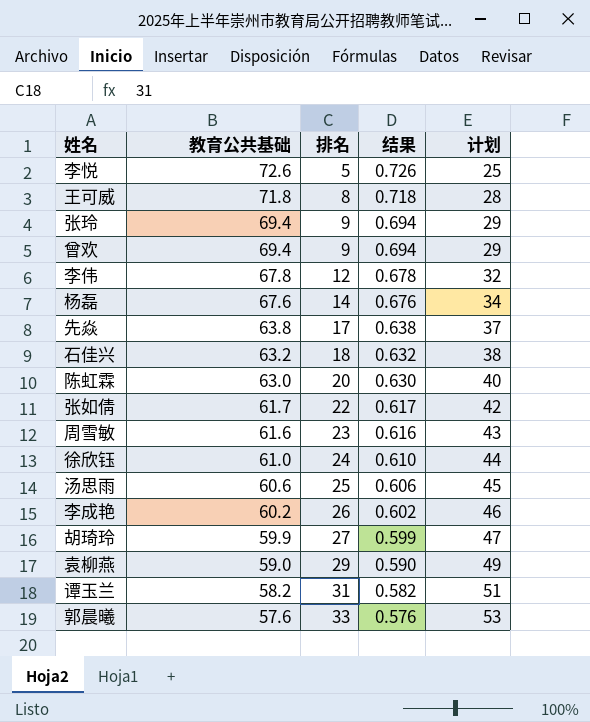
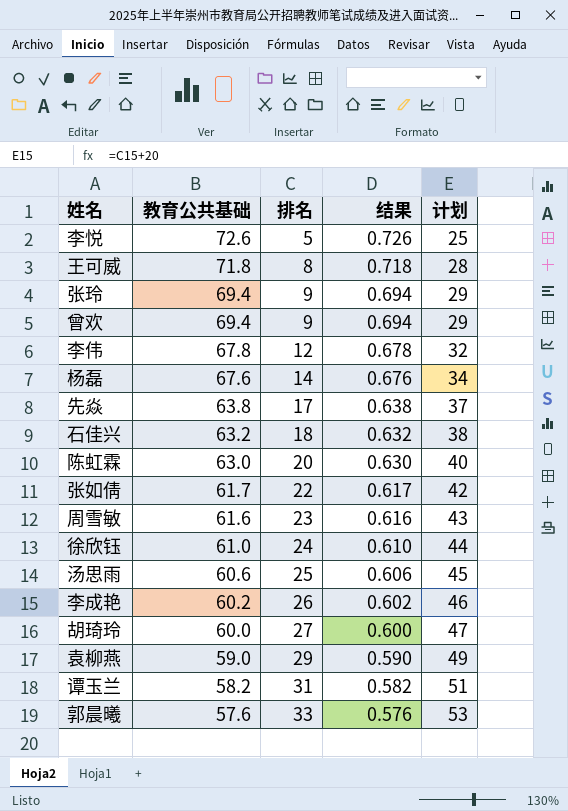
胡琦玲 | 教育公共基础: 59.9 -> 60.0
胡琦玲 | 结果: 0.599 -> 0.600

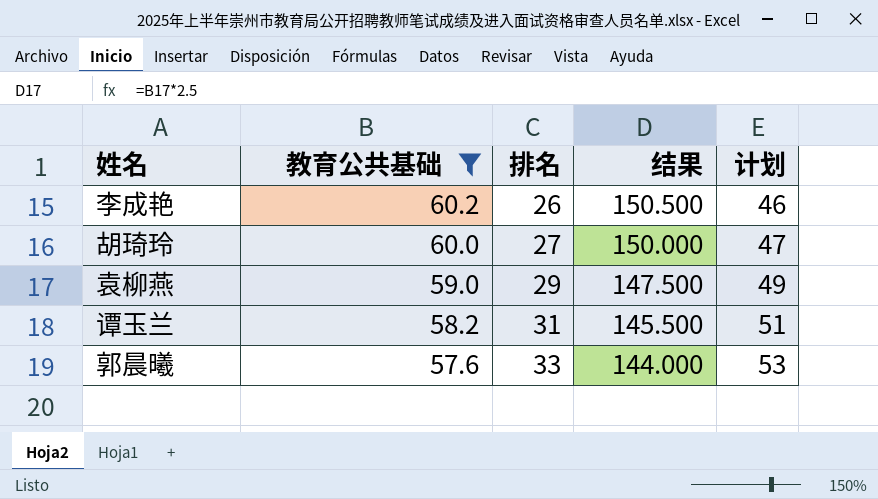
filter: none -> 教育公共基础 <= 60.2
column 结果 | formula: [教育公共基础] * 0.01 -> [教育公共基础] * 2.5

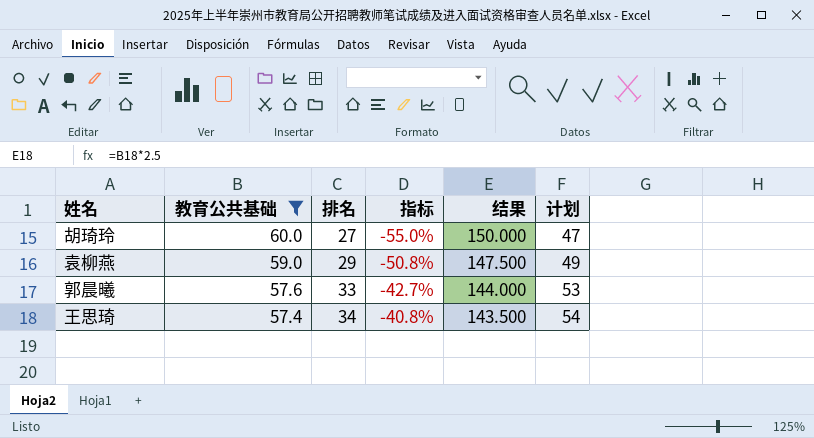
column 指标 | formula: none -> ([排名] - [教育公共基础]) / [教育公共基础]
row 李成艳: 60.2 | 26 | 150.500 | 46 -> none
row 谭玉兰: 58.2 | 31 | 145.500 | 51 -> none
row 王思琦: none -> 57.4 | 34 | -40.8% | 143.500 | 54

